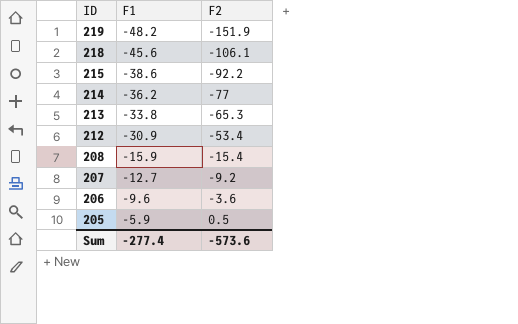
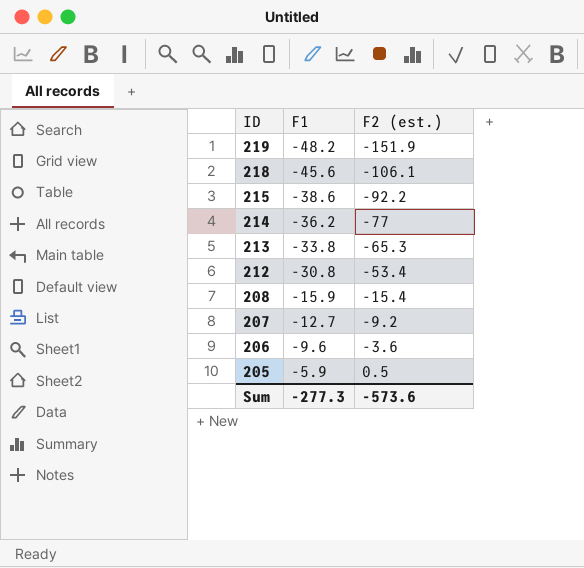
column name: F2 -> F2 (est.)
212 | F1: -30.9 -> -30.8
Sum | F1: -277.4 -> -277.3

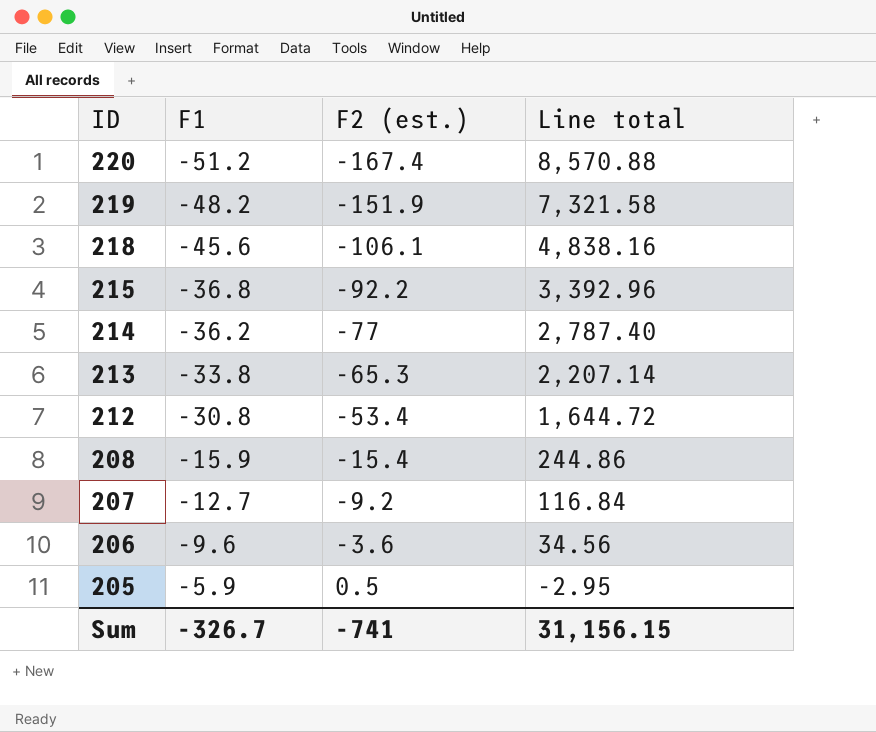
column Line total | formula: none -> [F1] * [F2 (est.)]
row 220: none -> -51.2 | -167.4 | 8,570.88
215 | F1: -38.6 -> -36.8
Sum | F1: -277.3 -> -326.7
Sum | F2 (est.): -573.6 -> -741

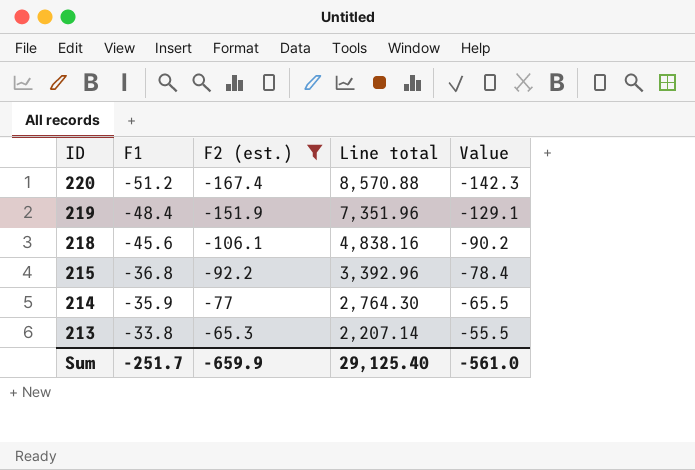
filter: none -> F2 (est.) <= -65.3
column Value | formula: none -> [F2 (est.)] * 0.85
219 | F1: -48.2 -> -48.4
219 | Line total: 7,321.58 -> 7,351.96
214 | F1: -36.2 -> -35.9
214 | Line total: 2,787.40 -> 2,764.30
Sum | F1: -326.7 -> -251.7
Sum | F2 (est.): -741 -> -659.9
Sum | Line total: 31,156.15 -> 29,125.40

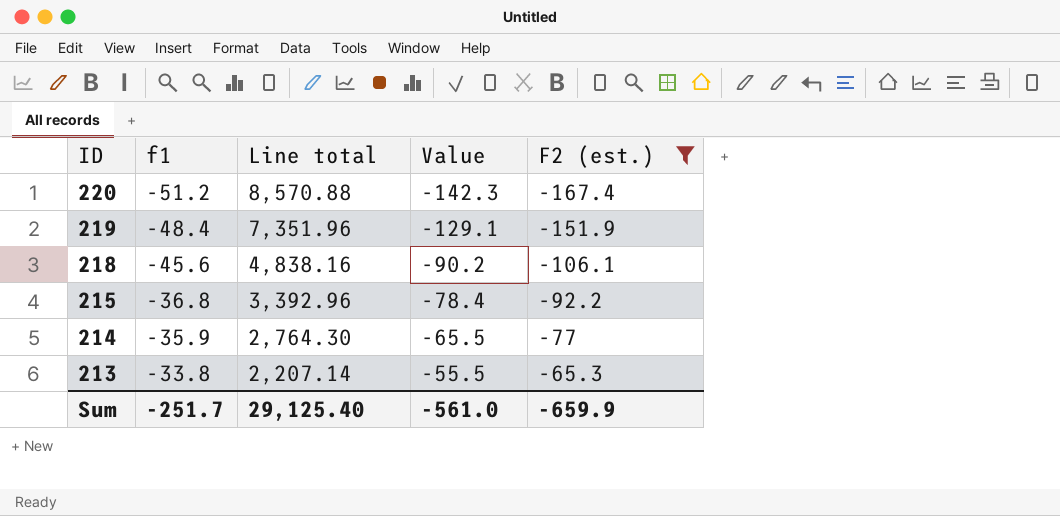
column name: F1 -> f1
column F2 (est.) | position: 3 -> 5

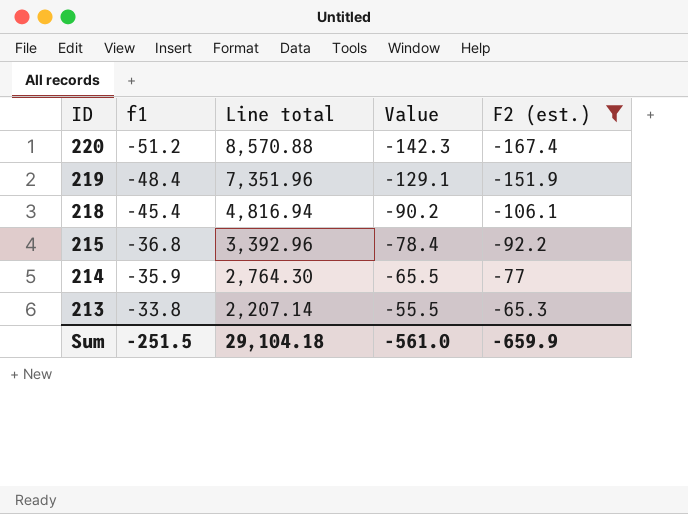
218 | f1: -45.6 -> -45.4
218 | Line total: 4,838.16 -> 4,816.94
Sum | f1: -251.7 -> -251.5
Sum | Line total: 29,125.40 -> 29,104.18

